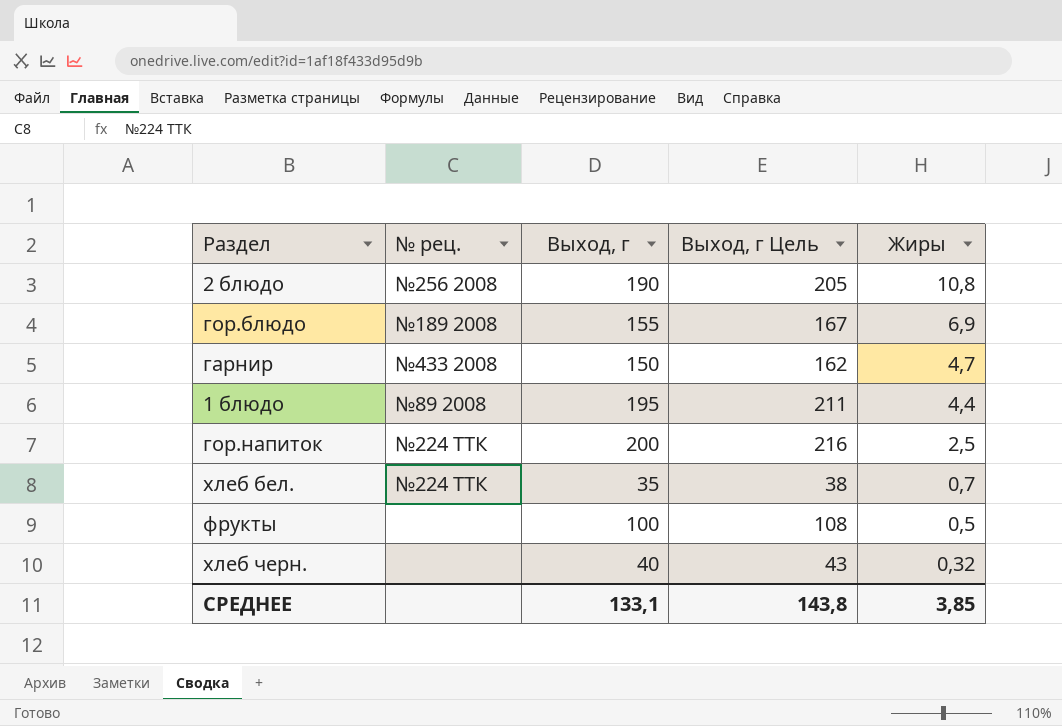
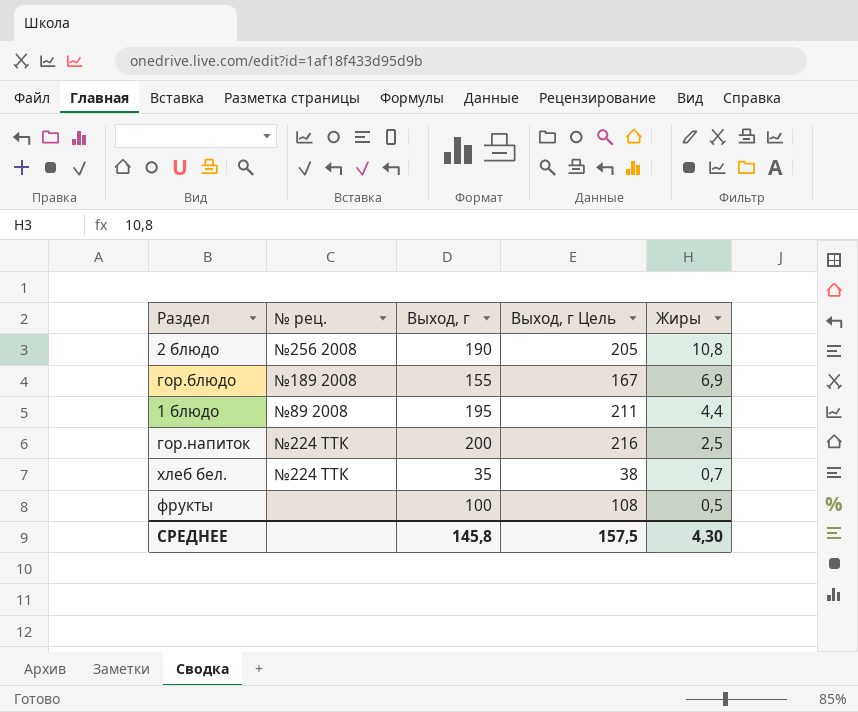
row гарнир: №433 2008 | 150 | 162 | 4,7 -> none
row хлеб черн.: none | 40 | 43 | 0,32 -> none
СРЕДНЕЕ | Выход, г: 133,1 -> 145,8
СРЕДНЕЕ | Выход, г Цель: 143,8 -> 157,5
СРЕДНЕЕ | Жиры: 3,85 -> 4,30

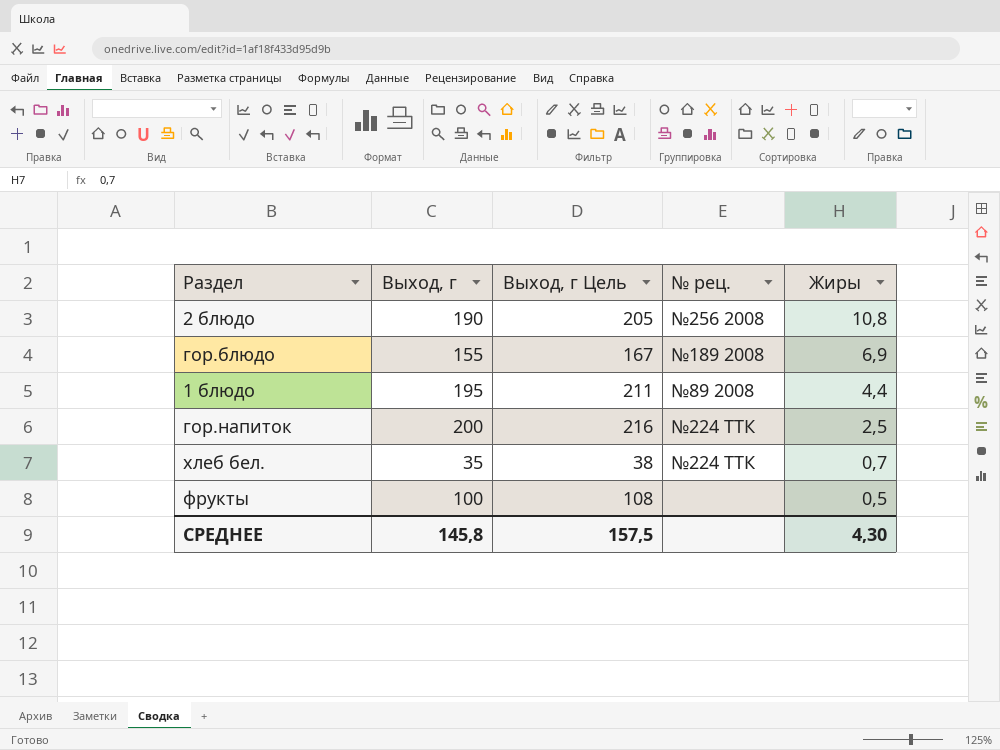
column № рец. | position: 2 -> 4

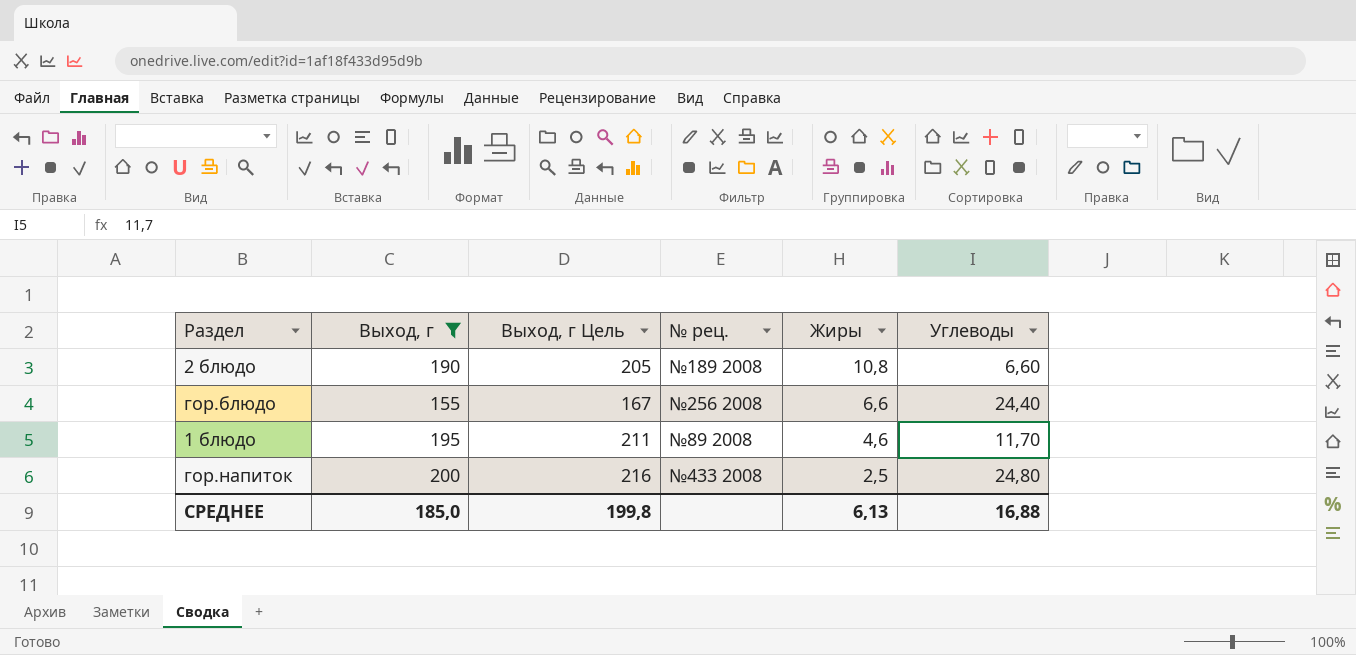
filter: none -> Выход, г >= 155
column Углеводы | position: none -> 6
2 блюдо | № рец.: №256 2008 -> №189 2008
гор.блюдо | № рец.: №189 2008 -> №256 2008
гор.блюдо | Жиры: 6,9 -> 6,6
1 блюдо | Жиры: 4,4 -> 4,6
гор.напиток | № рец.: №224 ТТК -> №433 2008
СРЕДНЕЕ | Выход, г: 145,8 -> 185,0
СРЕДНЕЕ | Выход, г Цель: 157,5 -> 199,8
СРЕДНЕЕ | Жиры: 4,30 -> 6,13

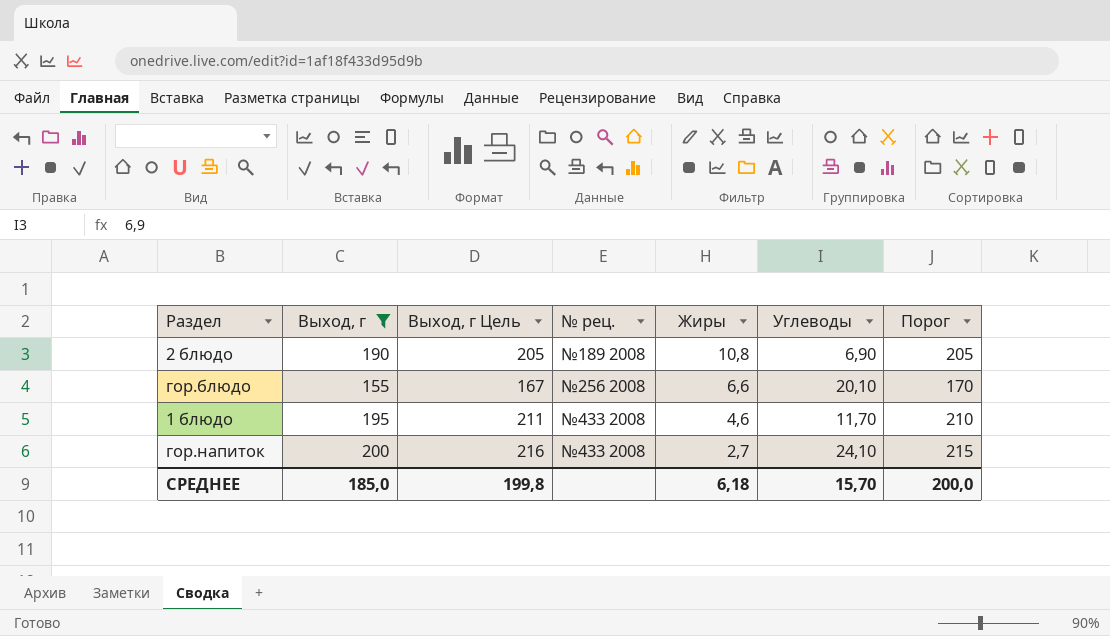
column Порог | formula: none -> [Выход, г] + 15
2 блюдо | Углеводы: 6,60 -> 6,90
гор.блюдо | Углеводы: 24,40 -> 20,10
1 блюдо | № рец.: №89 2008 -> №433 2008
гор.напиток | Жиры: 2,5 -> 2,7
гор.напиток | Углеводы: 24,80 -> 24,10
СРЕДНЕЕ | Жиры: 6,13 -> 6,18
СРЕДНЕЕ | Углеводы: 16,88 -> 15,70

